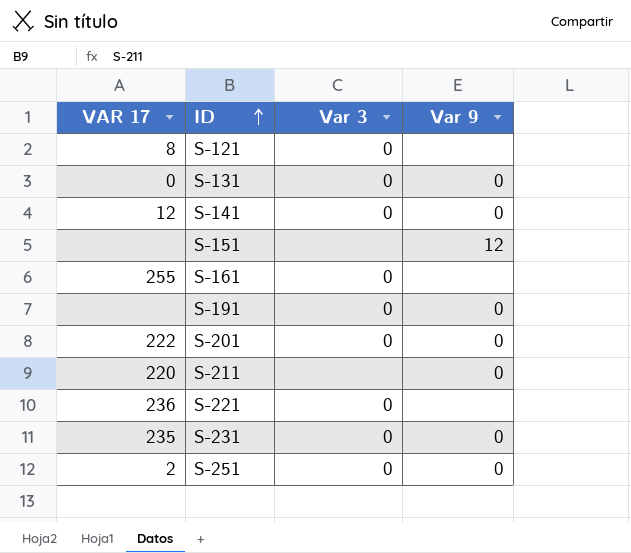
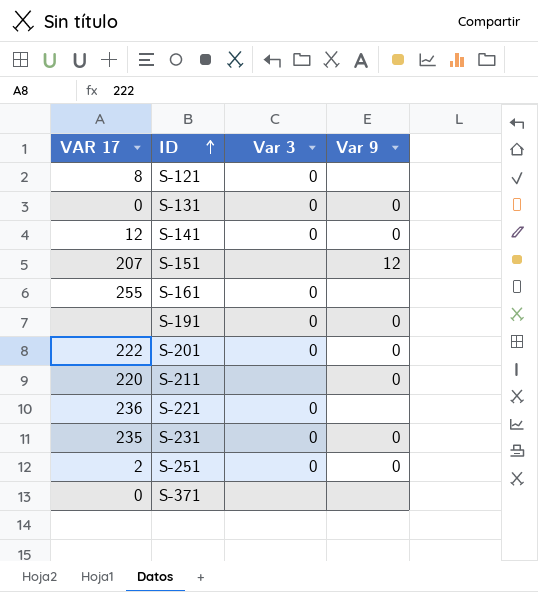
S-151 | VAR 17: none -> 207
row S-371: none -> 0 | none | none

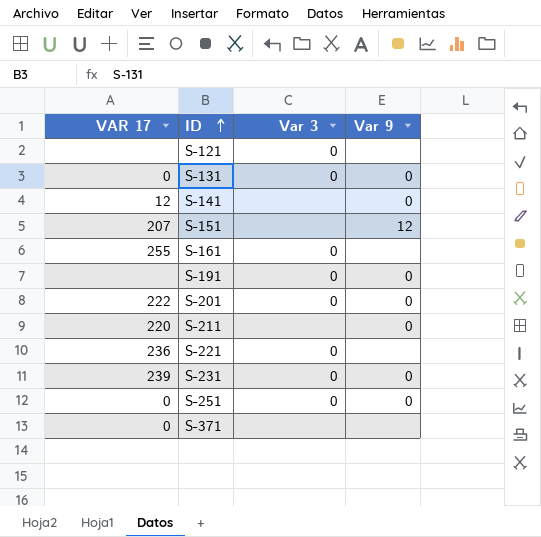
S-121 | VAR 17: 8 -> none
S-141 | Var 3: 0 -> none
S-231 | VAR 17: 235 -> 239
S-251 | VAR 17: 2 -> 0

